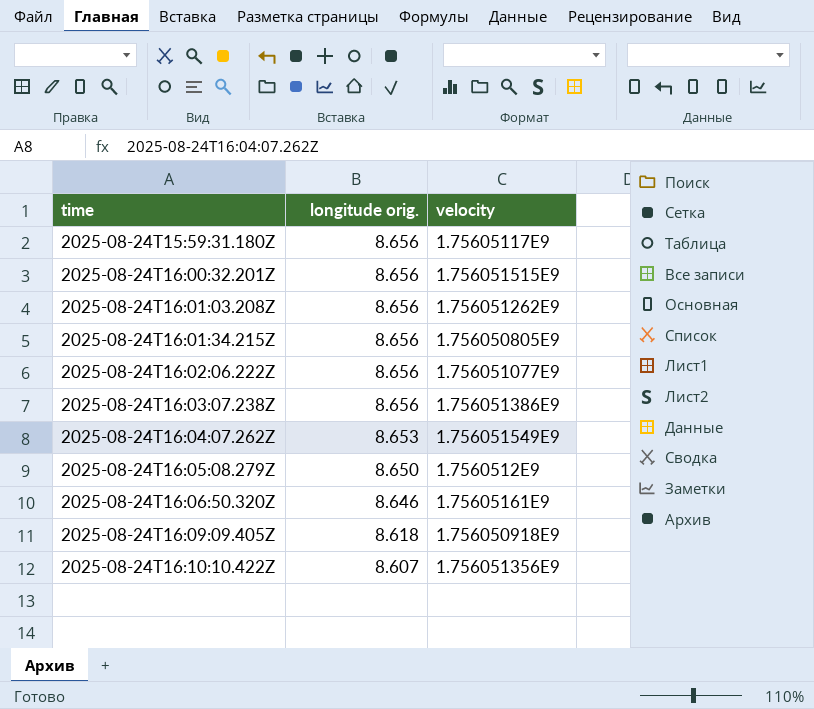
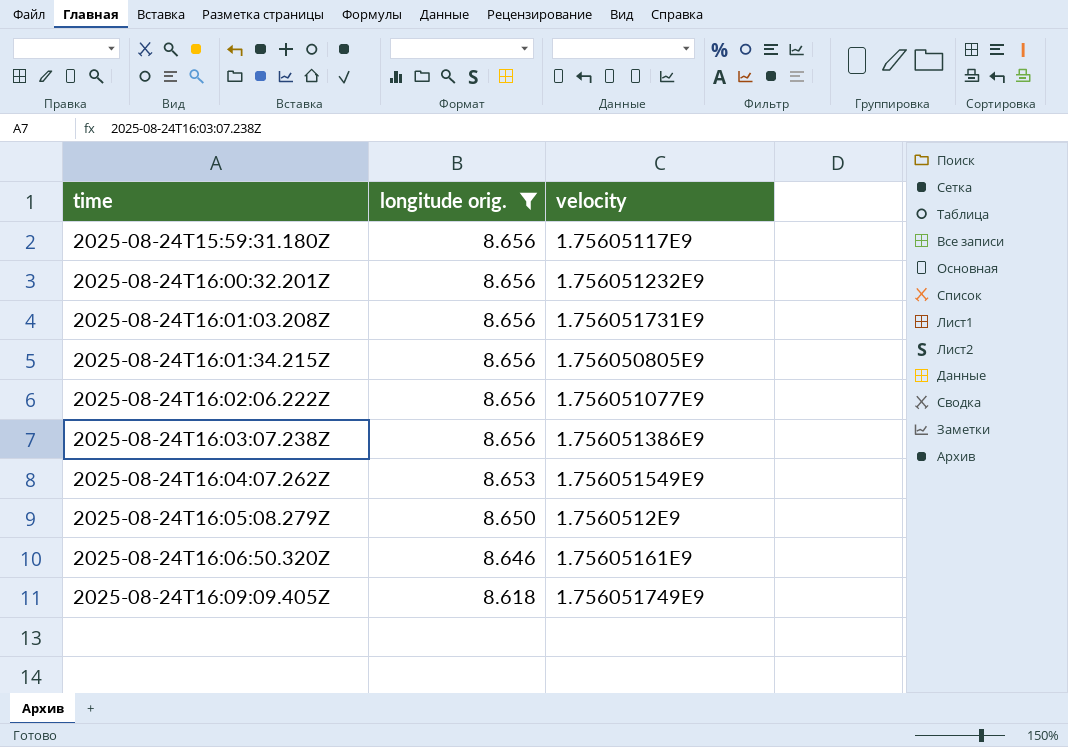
filter: none -> longitude orig. != 8.607
2025-08-24T16:00:32.201Z | velocity: 1.756051515E9 -> 1.756051232E9
2025-08-24T16:01:03.208Z | velocity: 1.756051262E9 -> 1.756051731E9
2025-08-24T16:09:09.405Z | velocity: 1.756050918E9 -> 1.756051749E9

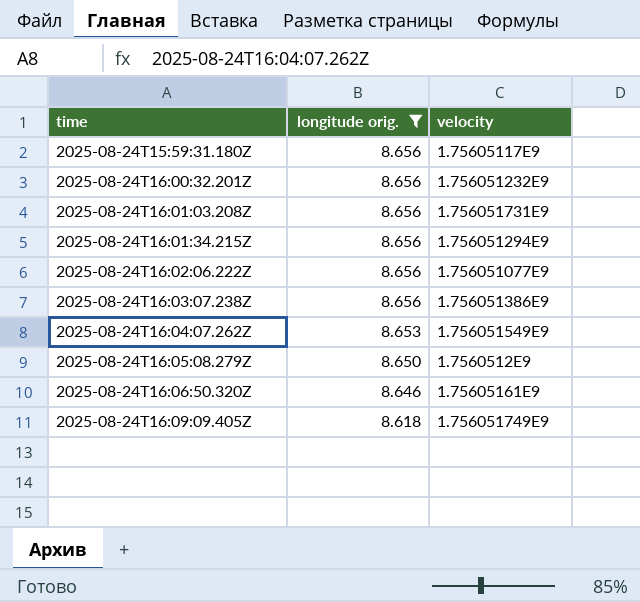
2025-08-24T16:01:34.215Z | velocity: 1.756050805E9 -> 1.756051294E9

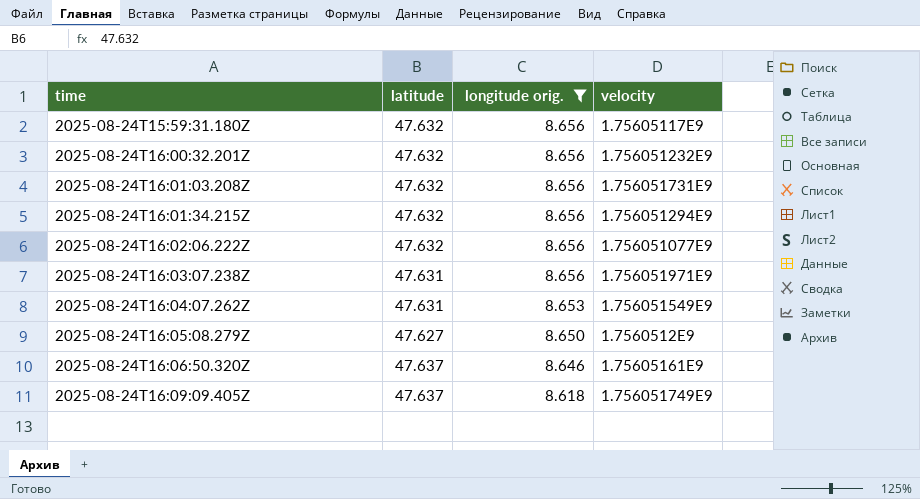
column latitude | position: none -> 2
2025-08-24T16:03:07.238Z | velocity: 1.756051386E9 -> 1.756051971E9

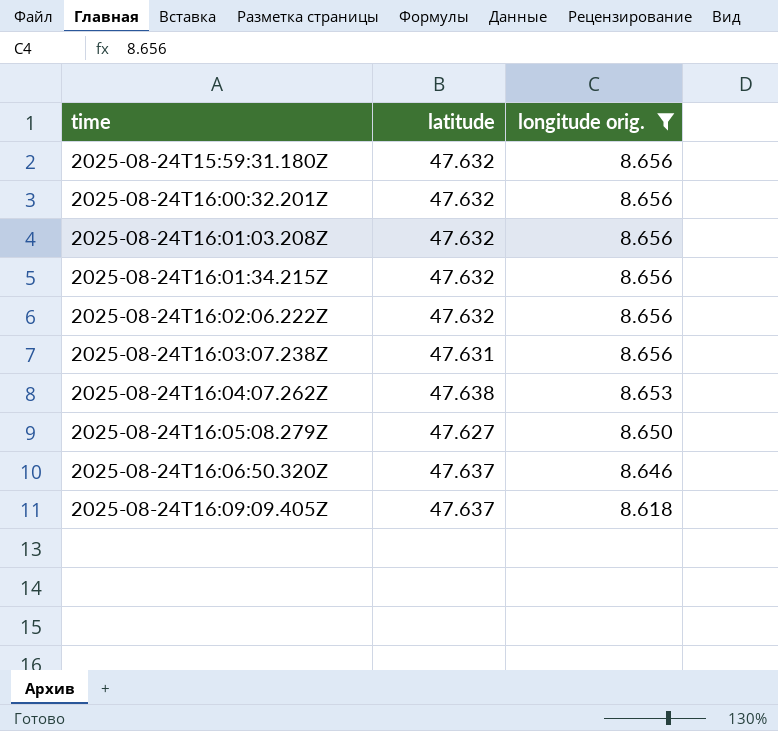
column velocity | position: 4 -> none
2025-08-24T16:04:07.262Z | latitude: 47.631 -> 47.638

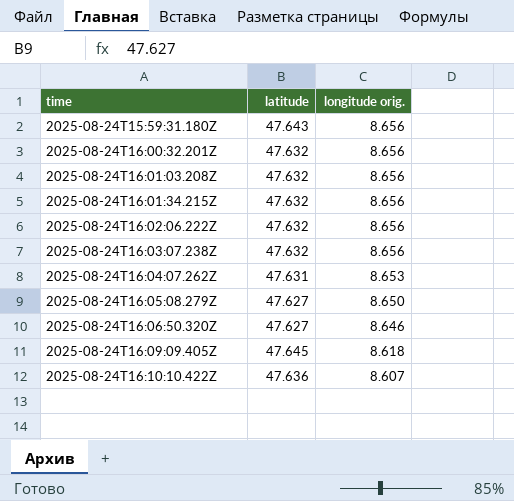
filter: longitude orig. != 8.607 -> none
2025-08-24T15:59:31.180Z | latitude: 47.632 -> 47.643
2025-08-24T16:03:07.238Z | latitude: 47.631 -> 47.632
2025-08-24T16:04:07.262Z | latitude: 47.638 -> 47.631
2025-08-24T16:06:50.320Z | latitude: 47.637 -> 47.627
2025-08-24T16:09:09.405Z | latitude: 47.637 -> 47.645

